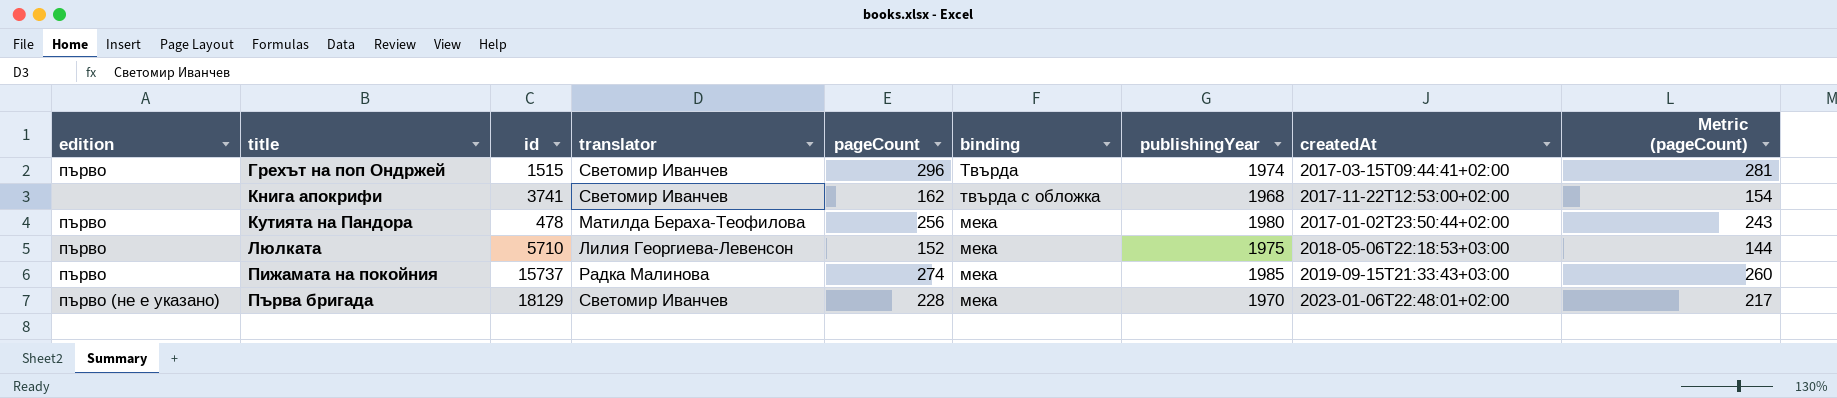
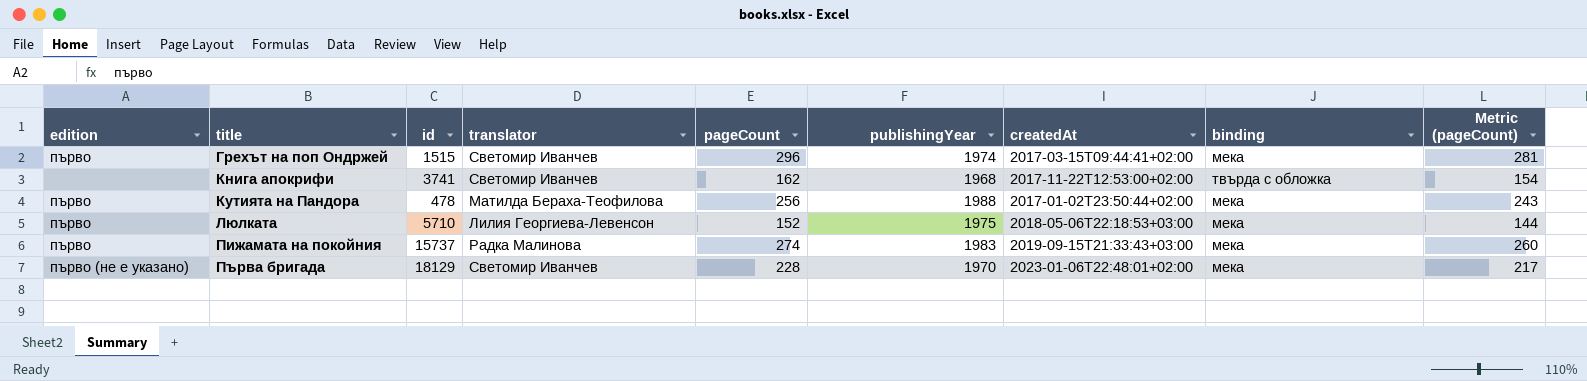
column binding | position: 6 -> 8
Грехът на поп Ондржей | binding: Твърда -> мека
Кутията на Пандора | publishingYear: 1980 -> 1988
Пижамата на покойния | publishingYear: 1985 -> 1983

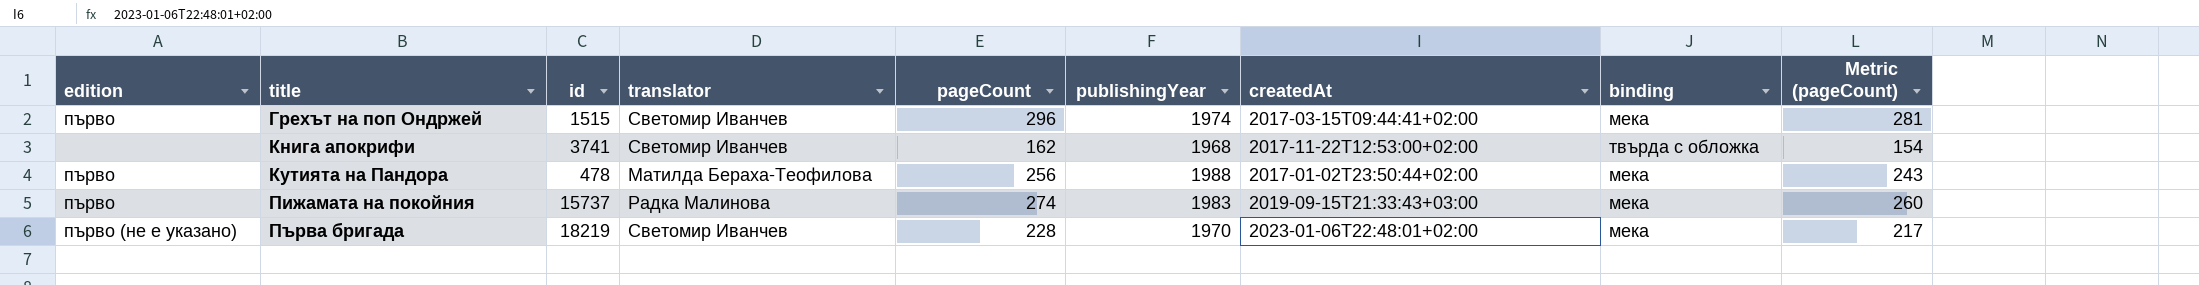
row Люлката: първо | 5710 | Лилия Георгиева-Левенсон | 152 | 1975 | 2018-05-06T22:18:53+03:00 | мека | 144 -> none
Първа бригада | id: 18129 -> 18219

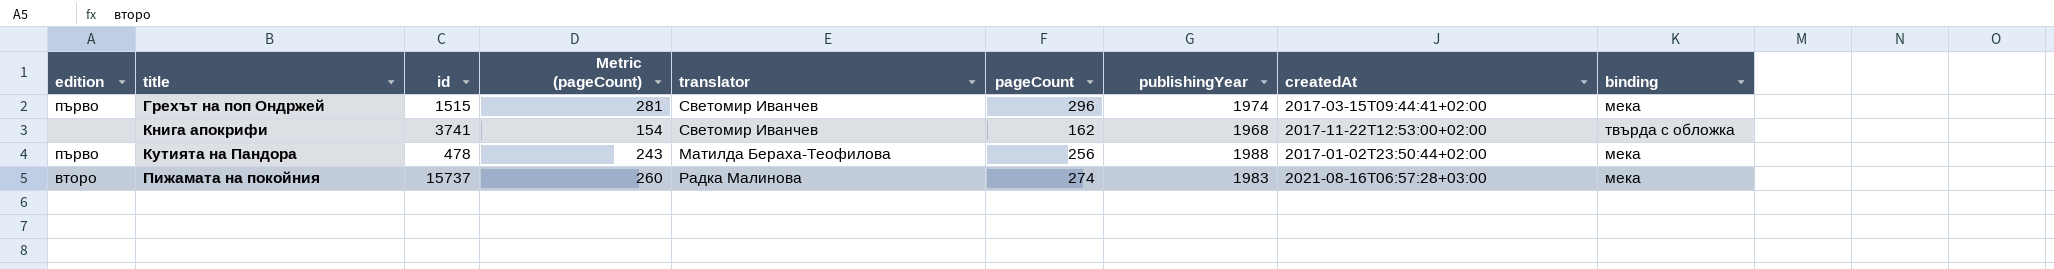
column Metric (pageCount) | position: 9 -> 4
row Първа бригада: първо (не е указано) | 18219 | Светомир Иванчев | 228 | 1970 | 2023-01-06T22:48:01+02:00 | мека | 217 -> none
Пижамата на покойния | edition: първо -> второ
Пижамата на покойния | createdAt: 2019-09-15T21:33:43+03:00 -> 2021-08-16T06:57:28+03:00

